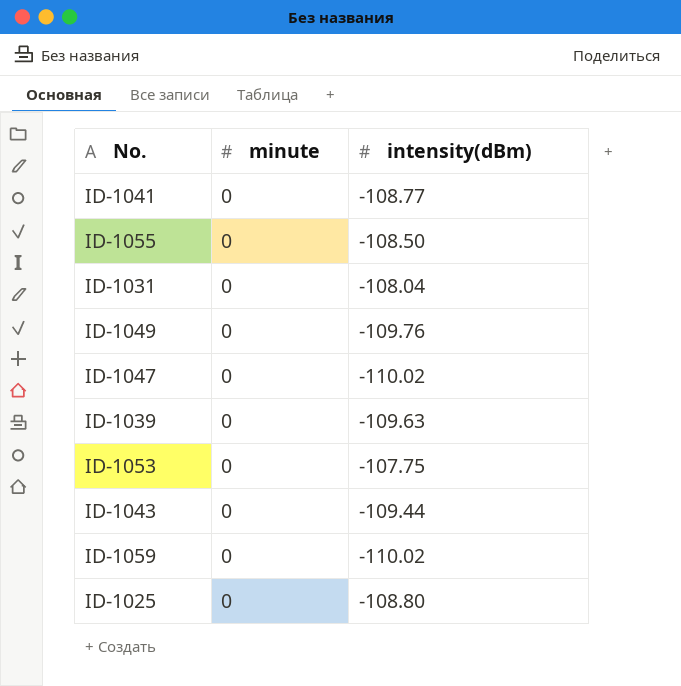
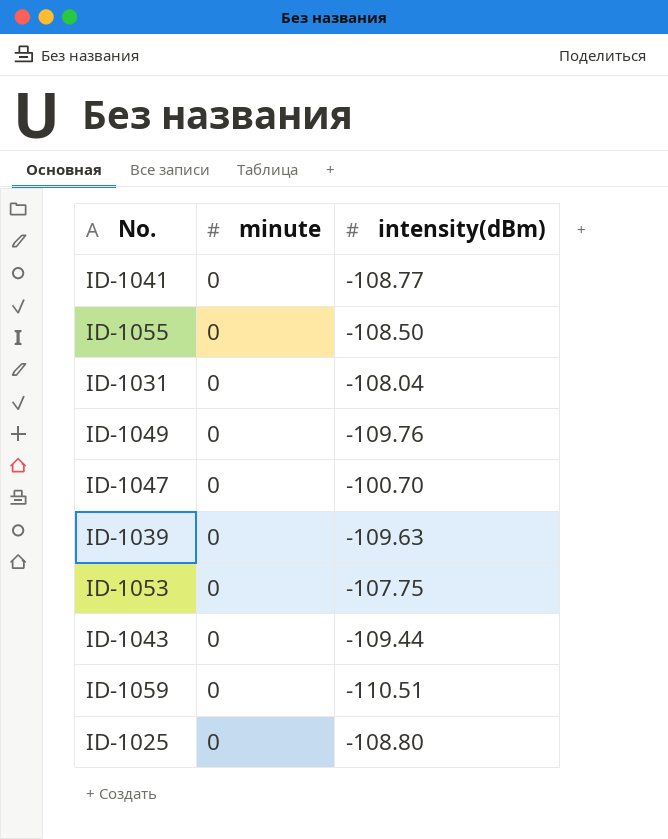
ID-1047 | intensity(dBm): -110.02 -> -100.70
ID-1059 | intensity(dBm): -110.02 -> -110.51

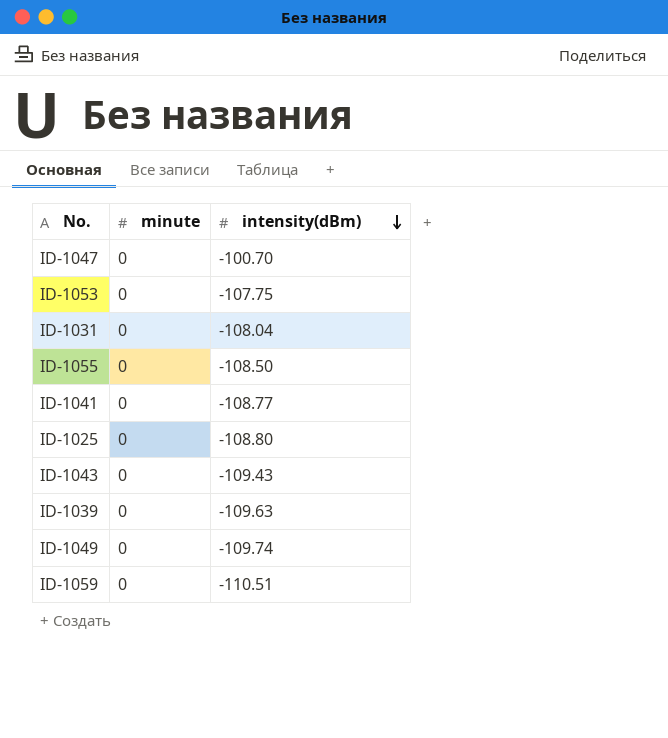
row order: none -> intensity(dBm) descending
ID-1043 | intensity(dBm): -109.44 -> -109.43
ID-1049 | intensity(dBm): -109.76 -> -109.74

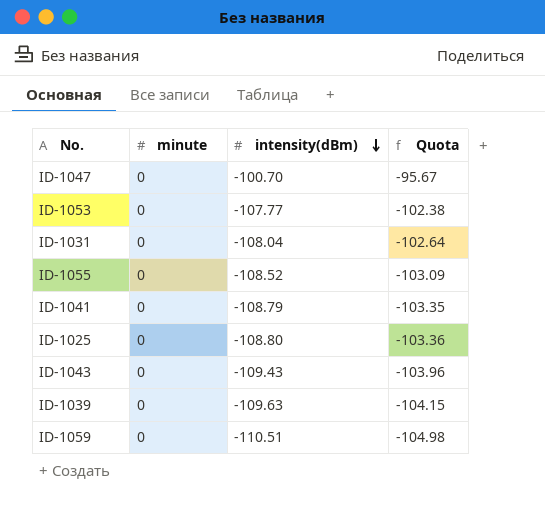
column Quota | formula: none -> [intensity(dBm)] * 0.95
row ID-1049: 0 | -109.74 -> none
ID-1053 | intensity(dBm): -107.75 -> -107.77
ID-1055 | intensity(dBm): -108.50 -> -108.52
ID-1041 | intensity(dBm): -108.77 -> -108.79

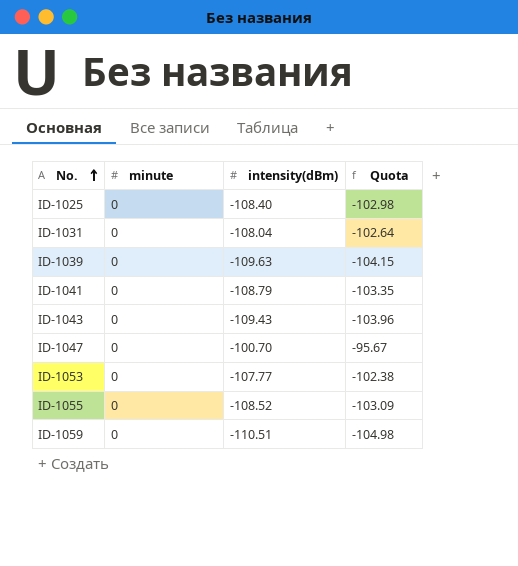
row order: intensity(dBm) descending -> No. ascending
ID-1025 | intensity(dBm): -108.80 -> -108.40
ID-1025 | Quota: -103.36 -> -102.98

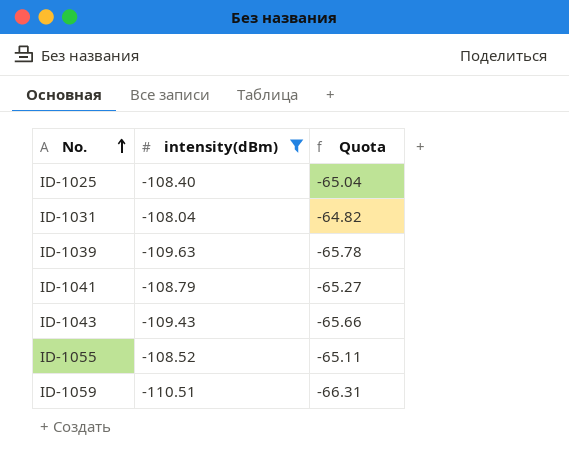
filter: none -> intensity(dBm) <= -108.04
column minute | position: 2 -> none
column Quota | formula: [intensity(dBm)] * 0.95 -> [intensity(dBm)] * 0.6

